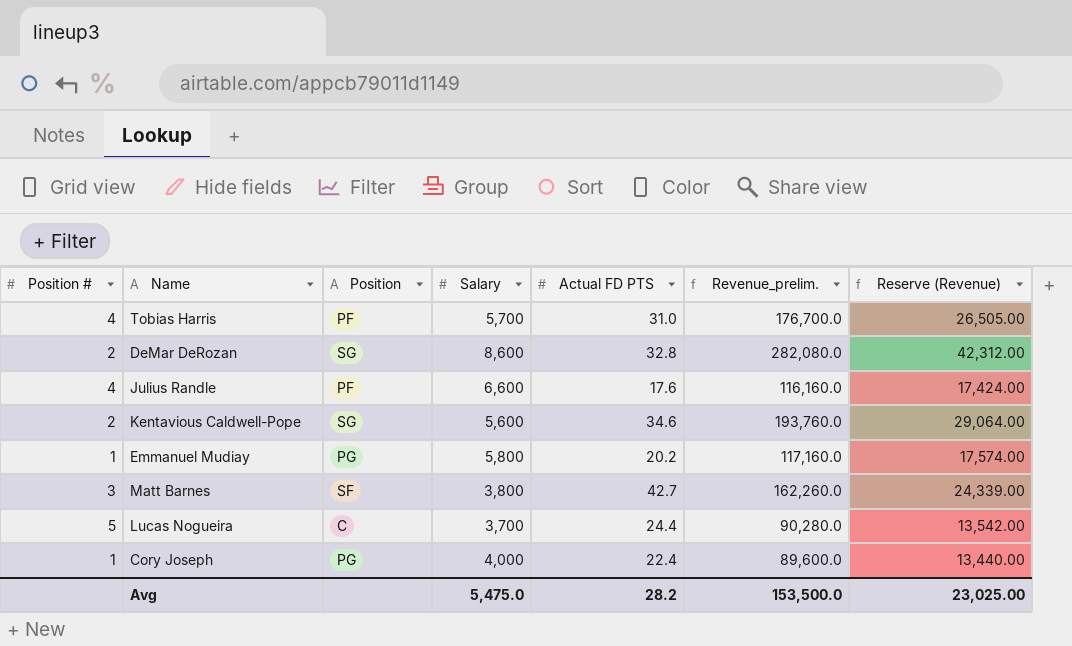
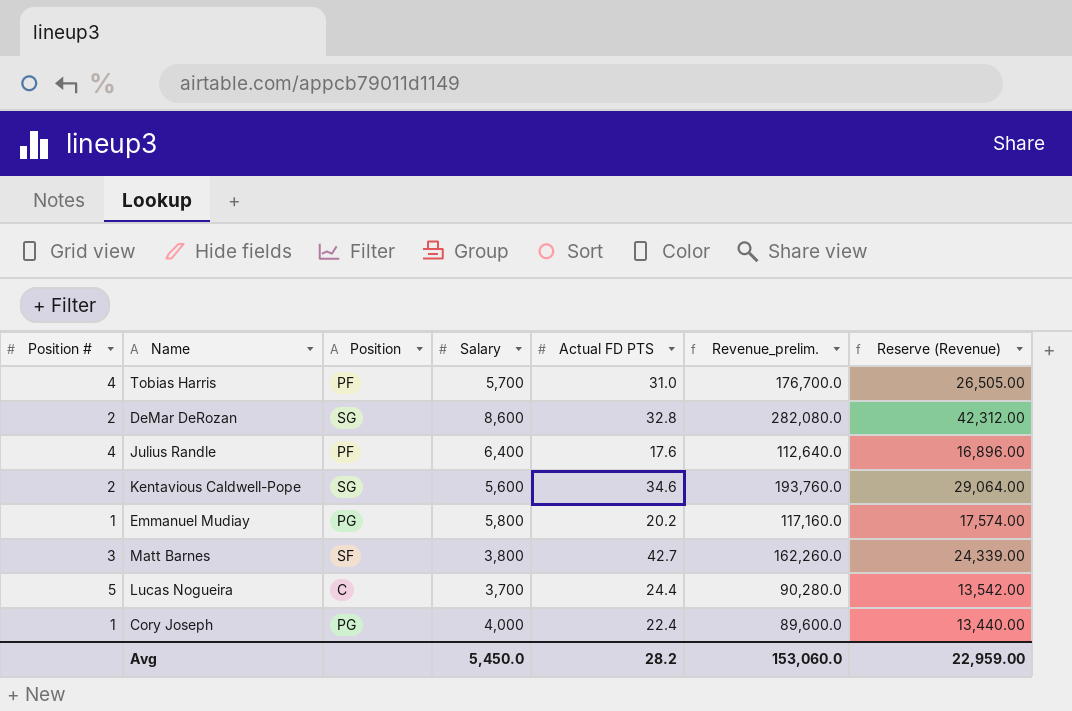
Julius Randle | Salary: 6,600 -> 6,400
Julius Randle | Revenue_prelim.: 116,160.0 -> 112,640.0
Julius Randle | Reserve (Revenue): 17,424.00 -> 16,896.00
Avg | Salary: 5,475.0 -> 5,450.0
Avg | Revenue_prelim.: 153,500.0 -> 153,060.0
Avg | Reserve (Revenue): 23,025.00 -> 22,959.00

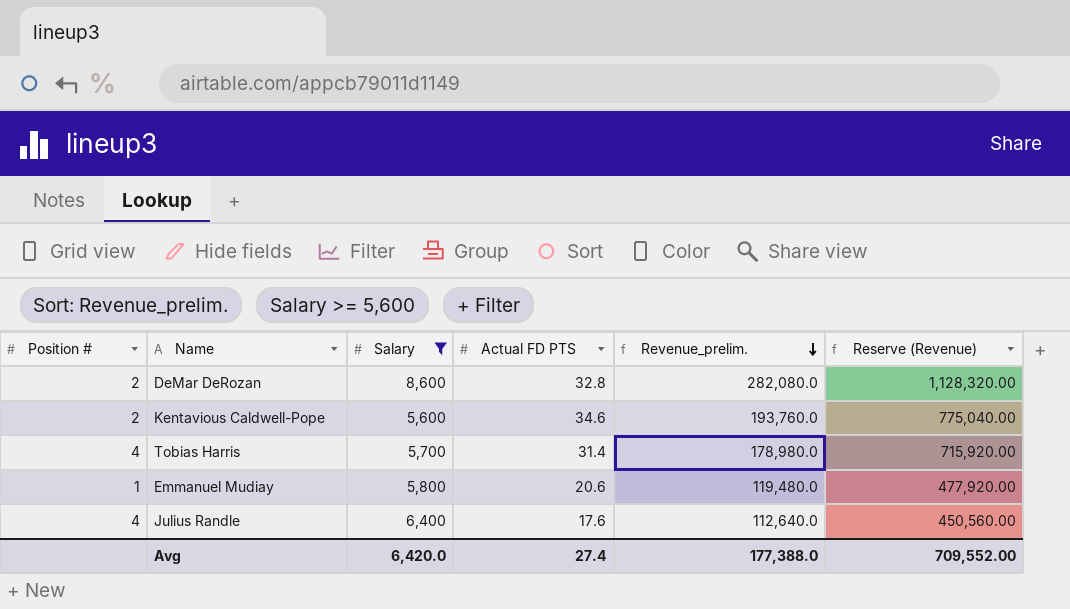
filter: none -> Salary >= 5,600
row order: none -> Revenue_prelim. descending
column Position | position: 3 -> none
column Reserve (Revenue) | formula: [Revenue_prelim.] * 0.15 -> [Revenue_prelim.] * 4
Tobias Harris | Actual FD PTS: 31.0 -> 31.4
Tobias Harris | Revenue_prelim.: 176,700.0 -> 178,980.0
Emmanuel Mudiay | Actual FD PTS: 20.2 -> 20.6
Emmanuel Mudiay | Revenue_prelim.: 117,160.0 -> 119,480.0
Avg | Salary: 5,450.0 -> 6,420.0
Avg | Actual FD PTS: 28.2 -> 27.4
Avg | Revenue_prelim.: 153,060.0 -> 177,388.0
Avg | Reserve (Revenue): 22,959.00 -> 709,552.00

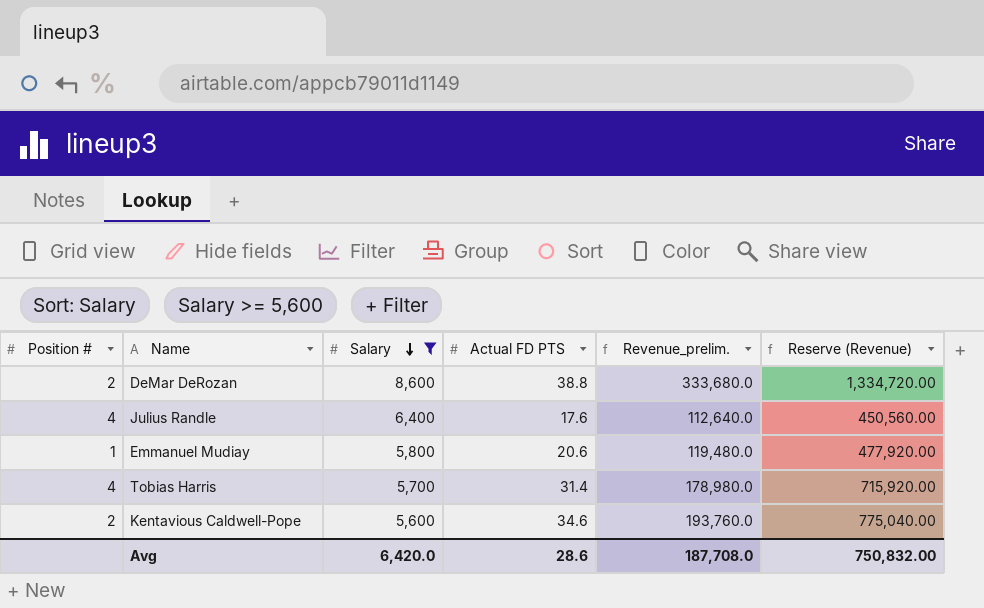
row order: Revenue_prelim. descending -> Salary descending
DeMar DeRozan | Actual FD PTS: 32.8 -> 38.8
DeMar DeRozan | Revenue_prelim.: 282,080.0 -> 333,680.0
DeMar DeRozan | Reserve (Revenue): 1,128,320.00 -> 1,334,720.00
Avg | Actual FD PTS: 27.4 -> 28.6
Avg | Revenue_prelim.: 177,388.0 -> 187,708.0
Avg | Reserve (Revenue): 709,552.00 -> 750,832.00

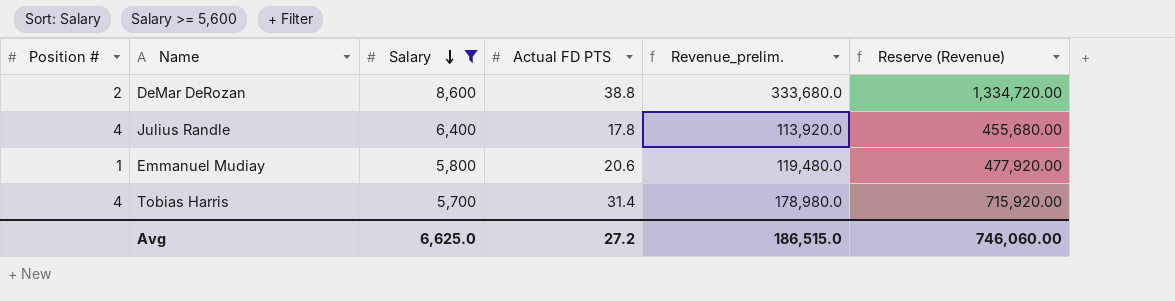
row Kentavious Caldwell-Pope: 2 | 5,600 | 34.6 | 193,760.0 | 775,040.00 -> none
Julius Randle | Actual FD PTS: 17.6 -> 17.8
Julius Randle | Revenue_prelim.: 112,640.0 -> 113,920.0
Julius Randle | Reserve (Revenue): 450,560.00 -> 455,680.00
Avg | Salary: 6,420.0 -> 6,625.0
Avg | Actual FD PTS: 28.6 -> 27.2
Avg | Revenue_prelim.: 187,708.0 -> 186,515.0
Avg | Reserve (Revenue): 750,832.00 -> 746,060.00

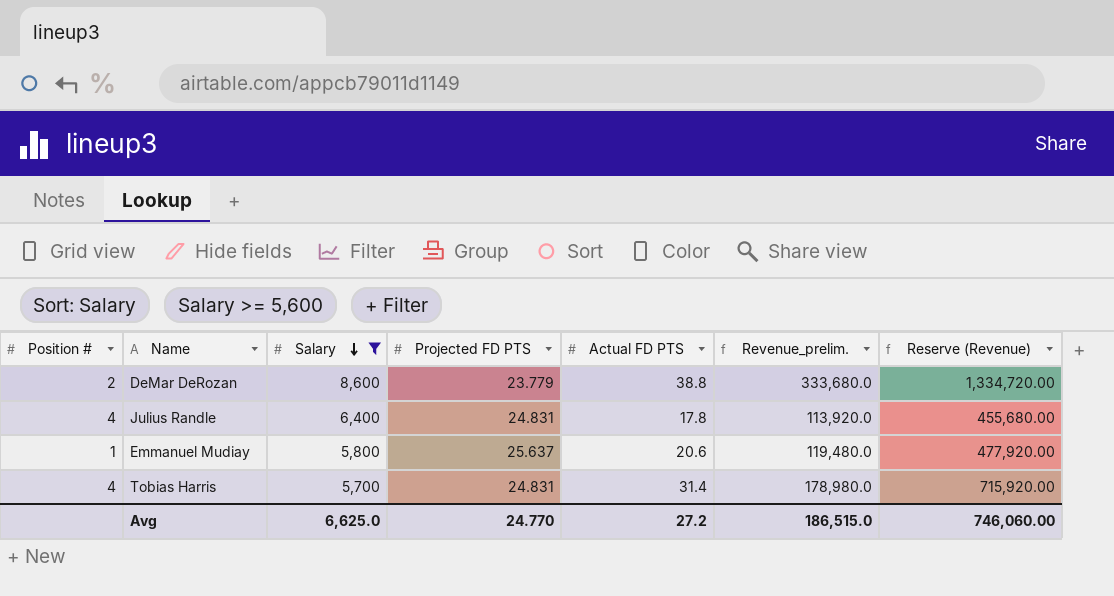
column Projected FD PTS | position: none -> 4

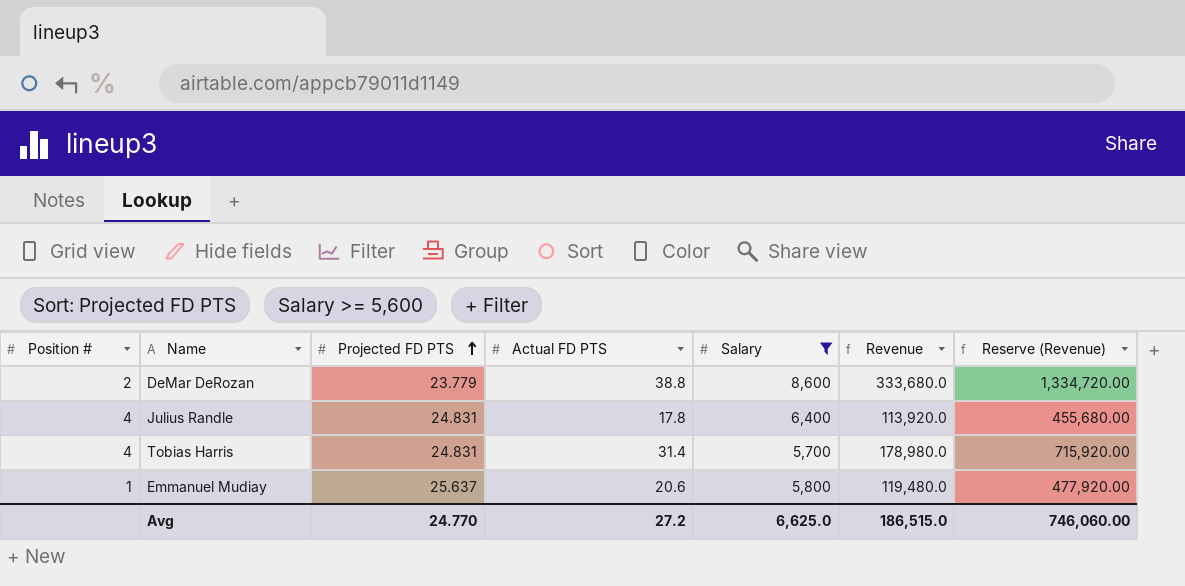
row order: Salary descending -> Projected FD PTS ascending
column Salary | position: 3 -> 5
column name: Revenue_prelim. -> Revenue

